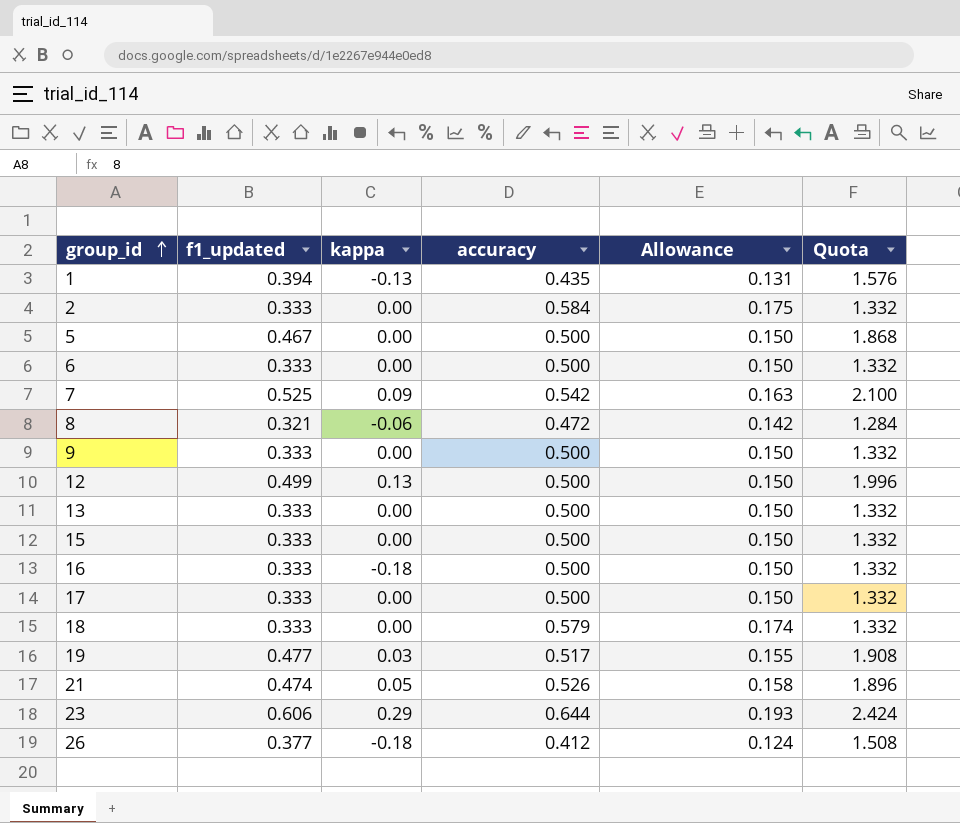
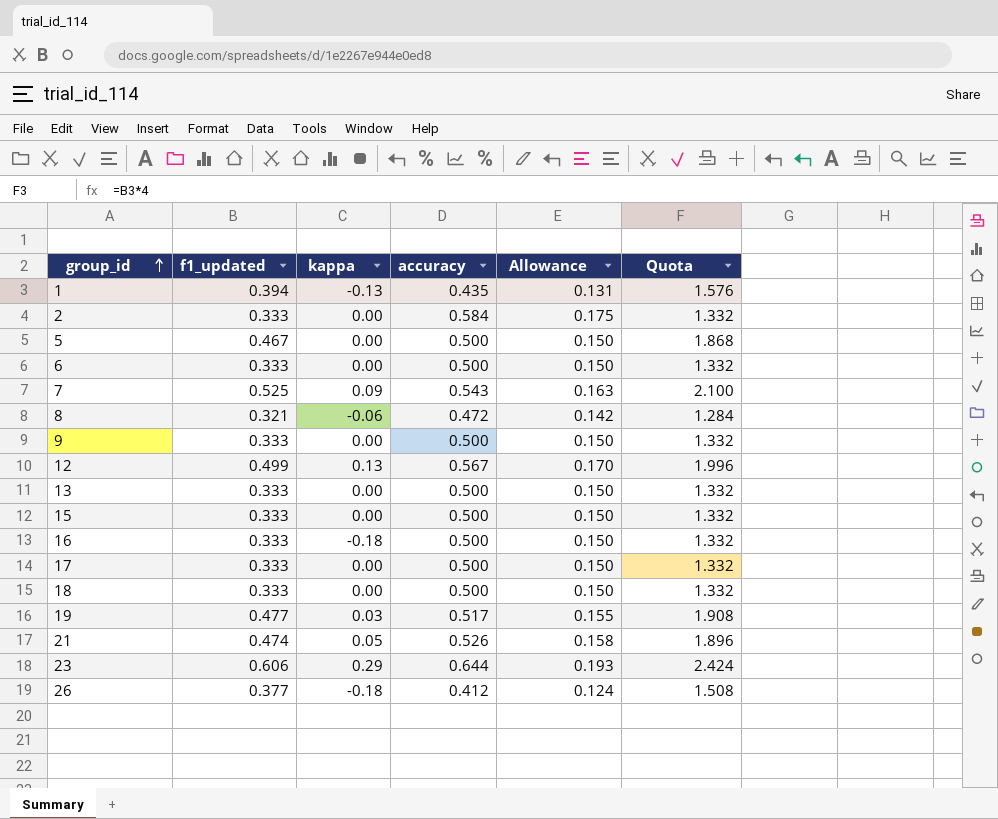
7 | accuracy: 0.542 -> 0.543
12 | accuracy: 0.500 -> 0.567
12 | Allowance: 0.150 -> 0.170
18 | accuracy: 0.579 -> 0.500
18 | Allowance: 0.174 -> 0.150

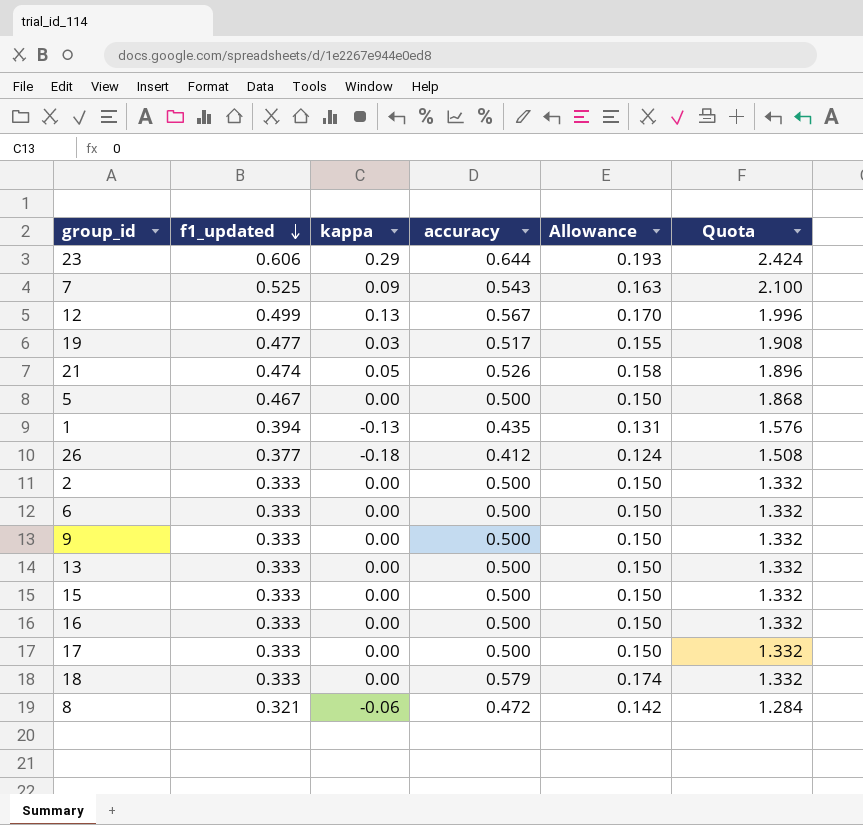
row order: group_id ascending -> f1_updated descending
2 | accuracy: 0.584 -> 0.500
2 | Allowance: 0.175 -> 0.150
16 | kappa: -0.18 -> 0.00
18 | accuracy: 0.500 -> 0.579
18 | Allowance: 0.150 -> 0.174

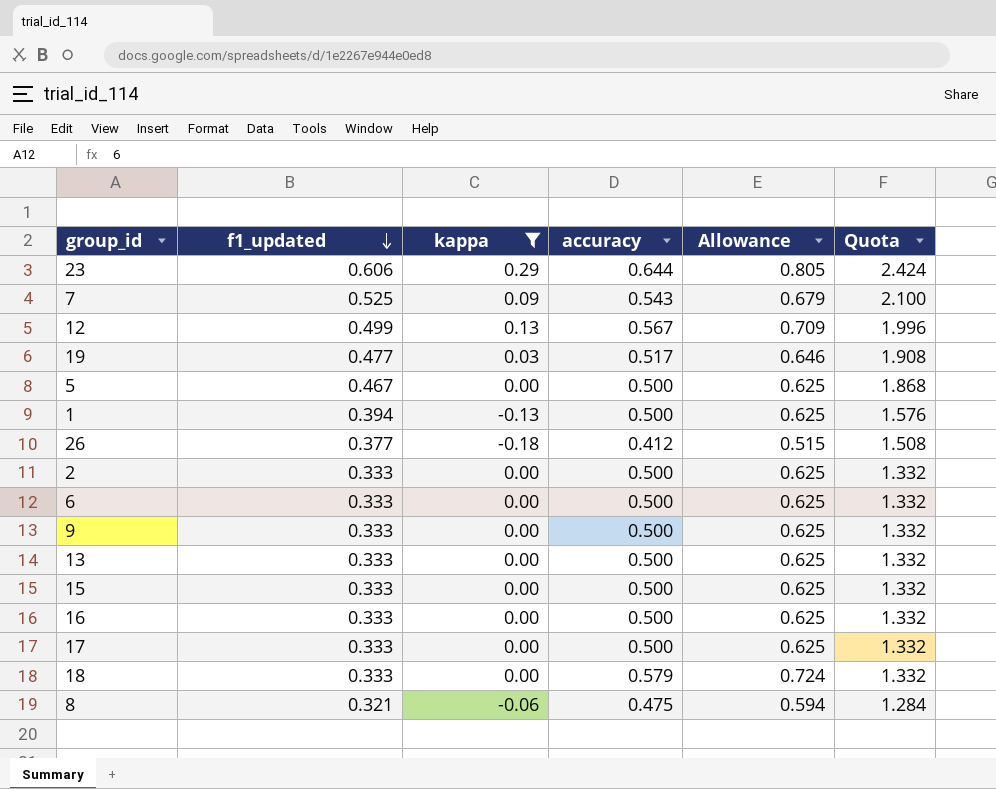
filter: none -> kappa != 0.05
column Allowance | formula: [accuracy] * 0.3 -> [accuracy] * 1.25
1 | accuracy: 0.435 -> 0.500
8 | accuracy: 0.472 -> 0.475

